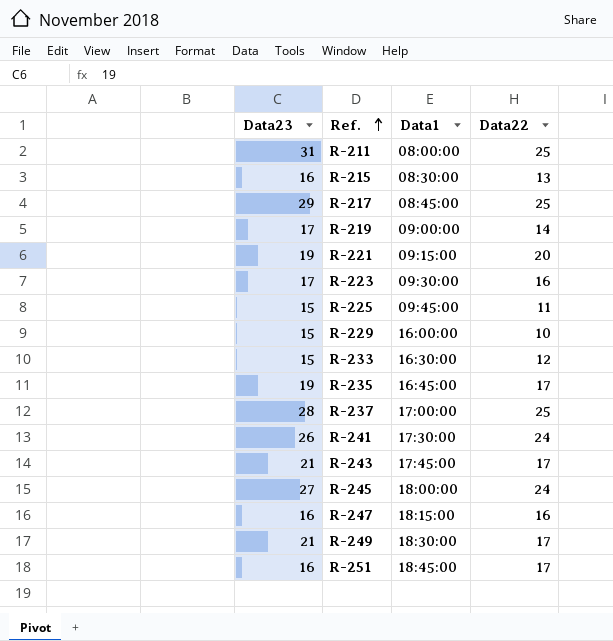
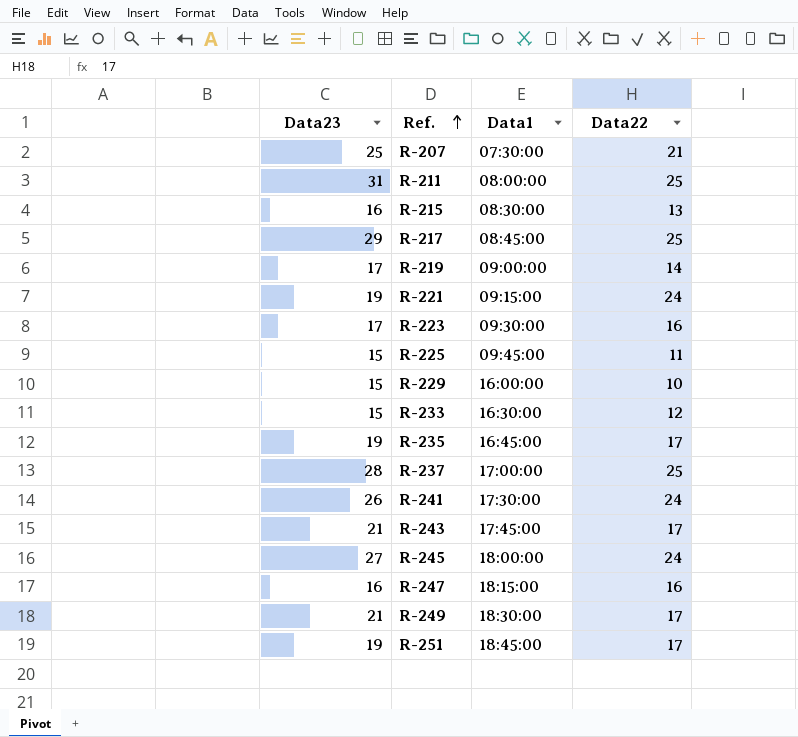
row R-207: none -> 25 | 07:30:00 | 21
R-221 | Data22: 20 -> 24
R-251 | Data23: 16 -> 19

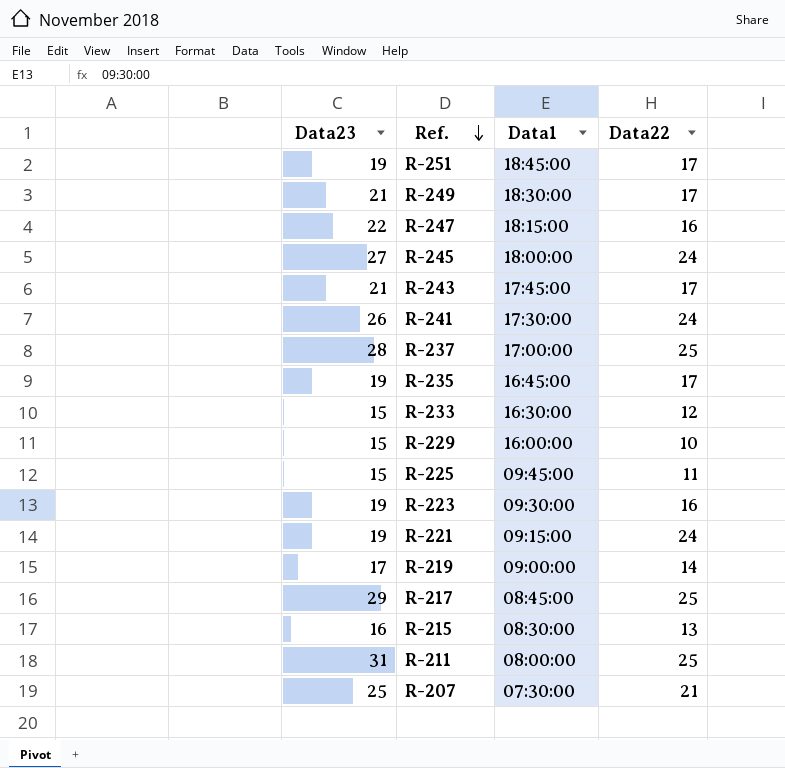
row order: Ref. ascending -> Ref. descending
R-247 | Data23: 16 -> 22
R-223 | Data23: 17 -> 19

